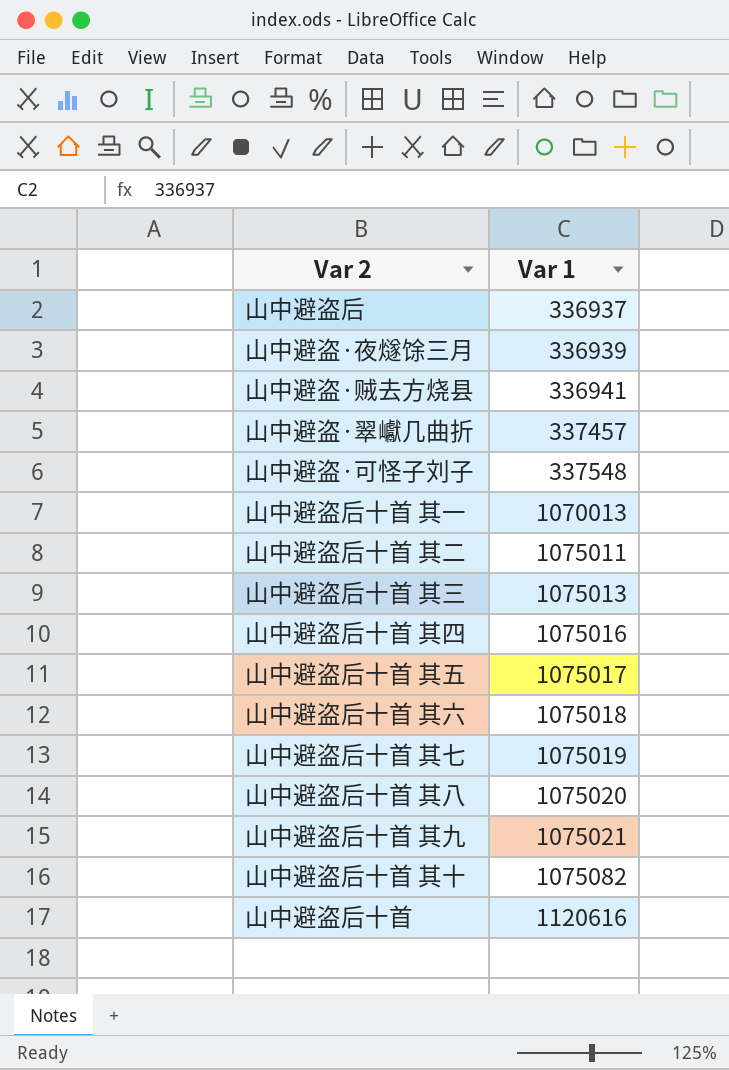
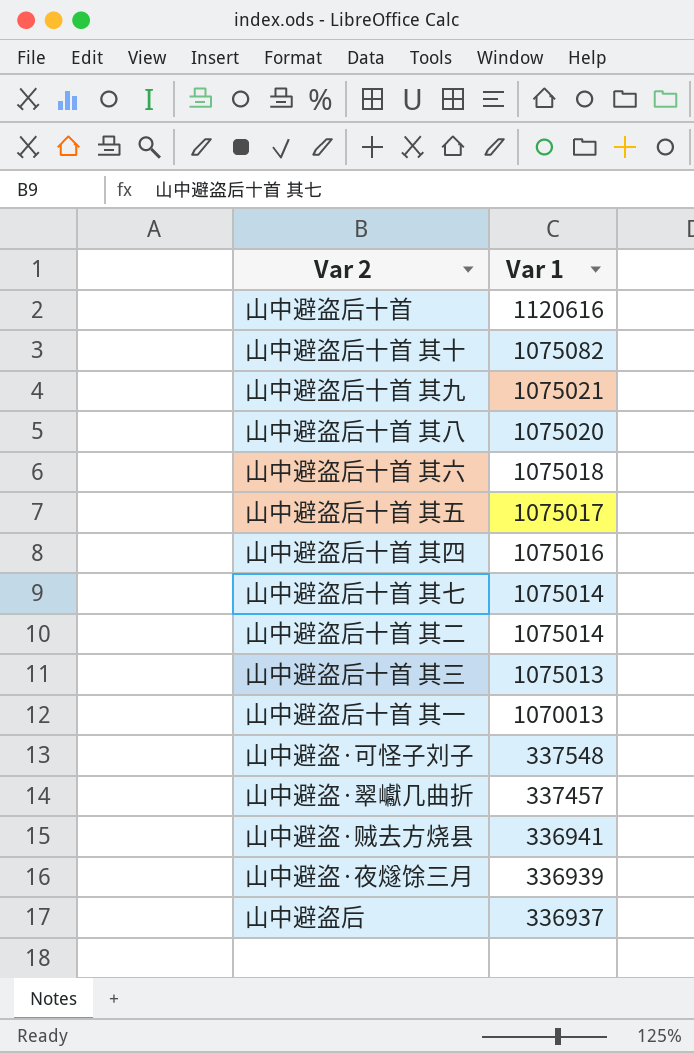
row order: Var 1 ascending -> Var 1 descending
山中避盗后十首 其七 | Var 1: 1075019 -> 1075014
山中避盗后十首 其二 | Var 1: 1075011 -> 1075014

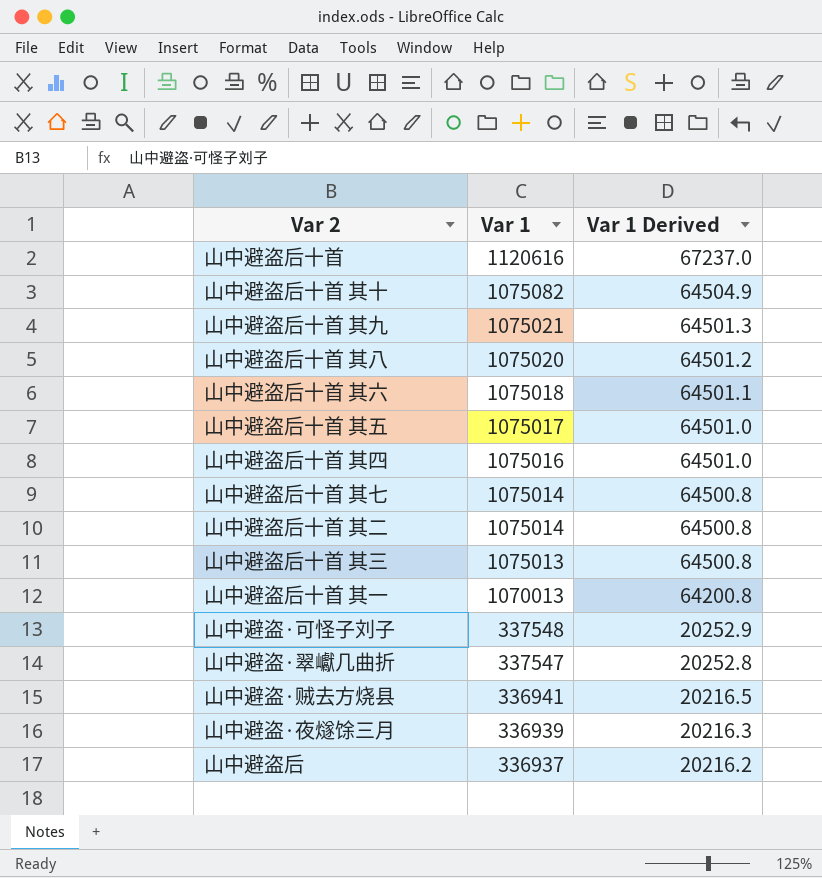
column Var 1 Derived | formula: none -> [Var 1] * 0.06
山中避盗·翠巘几曲折 | Var 1: 337457 -> 337547

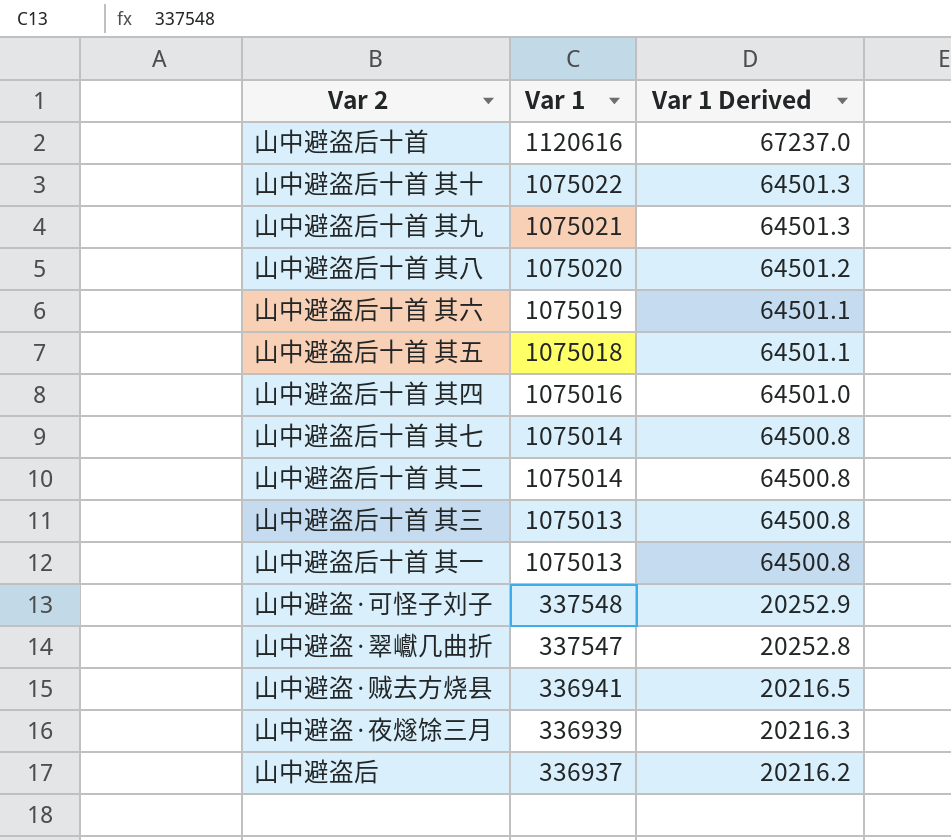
山中避盗后十首 其十 | Var 1: 1075082 -> 1075022
山中避盗后十首 其十 | Var 1 Derived: 64504.9 -> 64501.3
山中避盗后十首 其六 | Var 1: 1075018 -> 1075019
山中避盗后十首 其五 | Var 1: 1075017 -> 1075018
山中避盗后十首 其五 | Var 1 Derived: 64501.0 -> 64501.1
山中避盗后十首 其一 | Var 1: 1070013 -> 1075013
山中避盗后十首 其一 | Var 1 Derived: 64200.8 -> 64500.8

